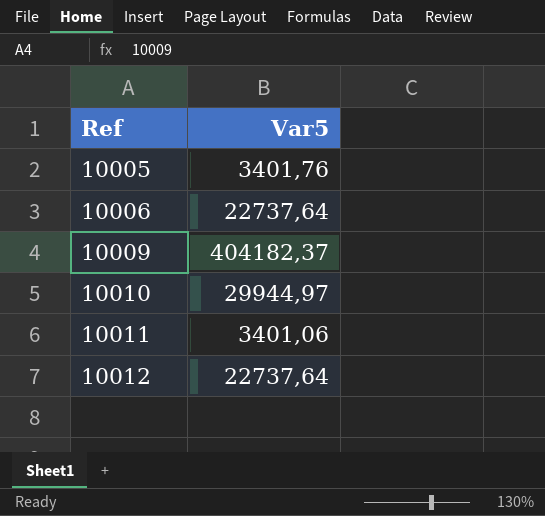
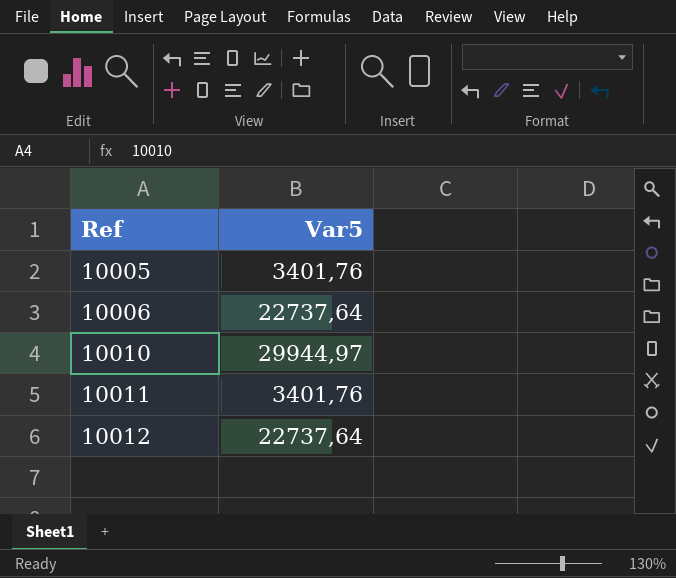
row 10009: 404182,37 -> none
10011 | Var5: 3401,06 -> 3401,76

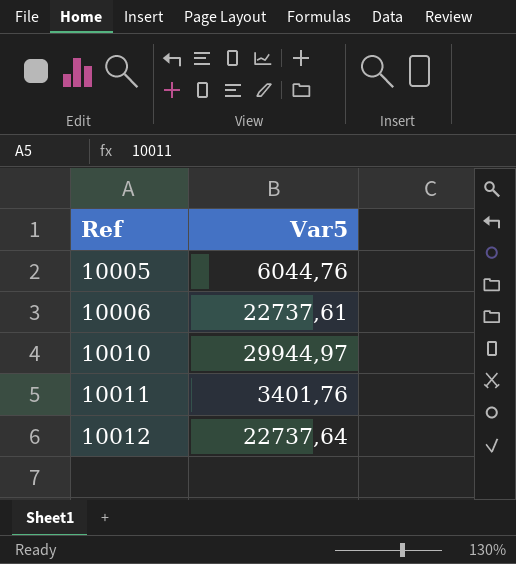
10005 | Var5: 3401,76 -> 6044,76
10006 | Var5: 22737,64 -> 22737,61

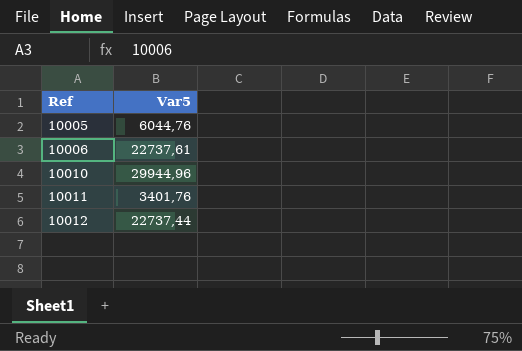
10010 | Var5: 29944,97 -> 29944,96
10012 | Var5: 22737,64 -> 22737,44

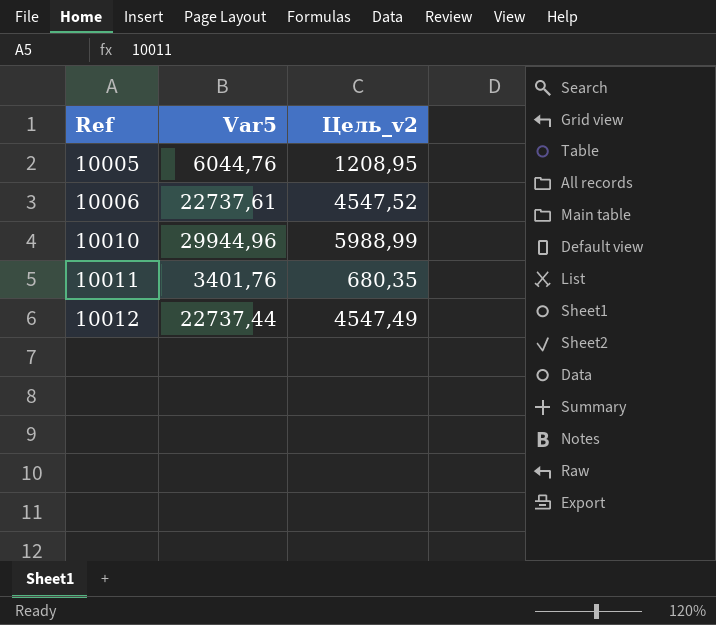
column Цель_v2 | formula: none -> [Var5] * 0,2

